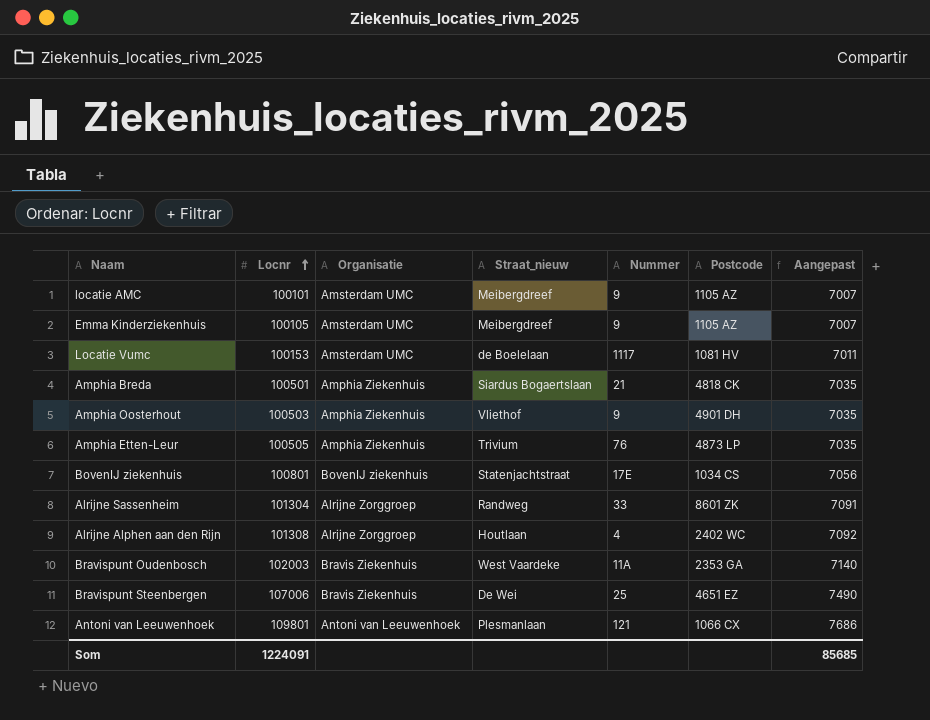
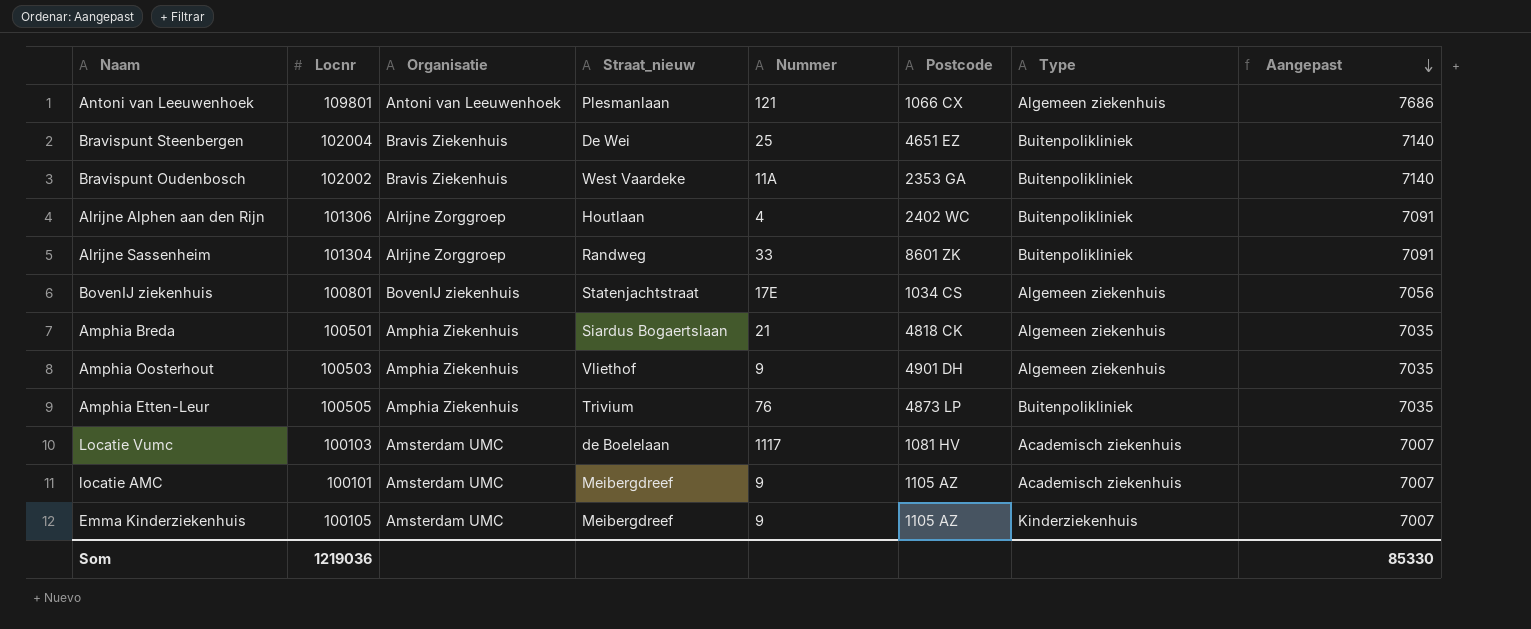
row order: Locnr ascending -> Aangepast descending
column Type | position: none -> 7
Bravispunt Steenbergen | Locnr: 107006 -> 102004
Bravispunt Steenbergen | Aangepast: 7490 -> 7140
Bravispunt Oudenbosch | Locnr: 102003 -> 102002
Alrijne Alphen aan den Rijn | Locnr: 101308 -> 101306
Alrijne Alphen aan den Rijn | Aangepast: 7092 -> 7091
Locatie Vumc | Locnr: 100153 -> 100103
Locatie Vumc | Aangepast: 7011 -> 7007
Som | Locnr: 1224091 -> 1219036
Som | Aangepast: 85685 -> 85330

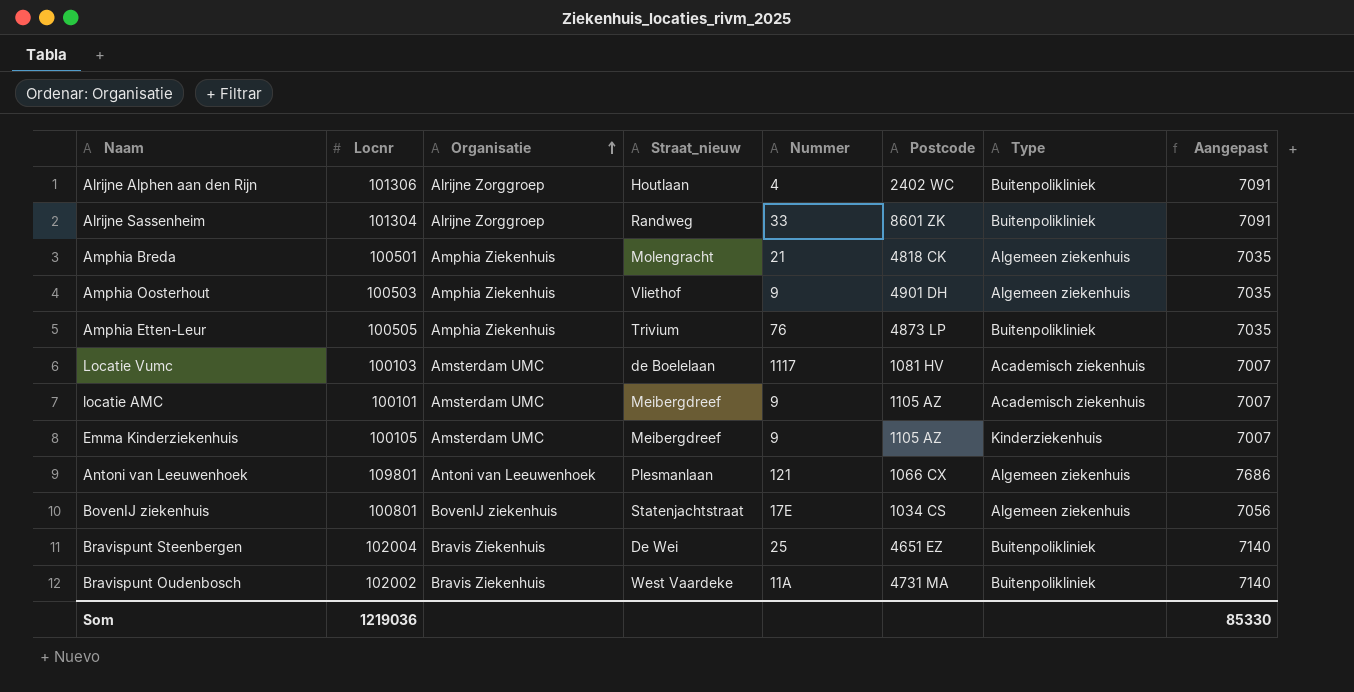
row order: Aangepast descending -> Organisatie ascending
Amphia Breda | Straat_nieuw: Siardus Bogaertslaan -> Molengracht
Bravispunt Oudenbosch | Postcode: 2353 GA -> 4731 MA

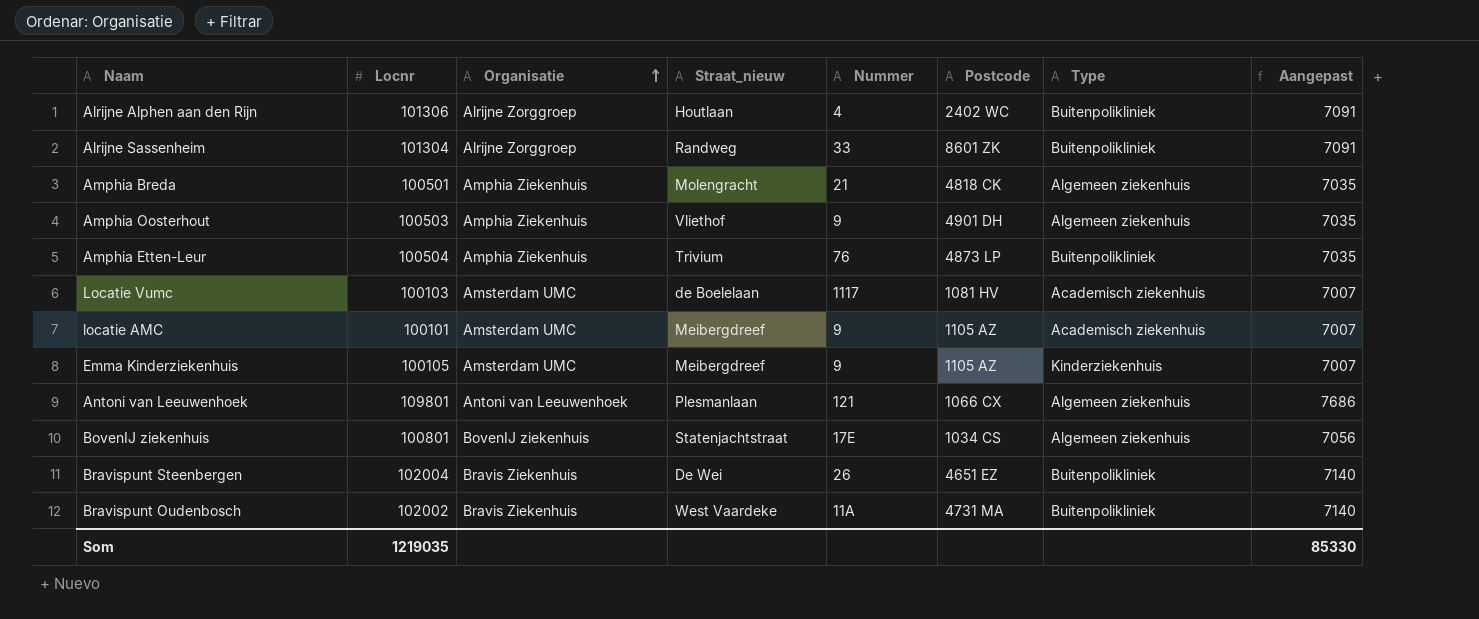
Amphia Etten-Leur | Locnr: 100505 -> 100504
Bravispunt Steenbergen | Nummer: 25 -> 26
Som | Locnr: 1219036 -> 1219035

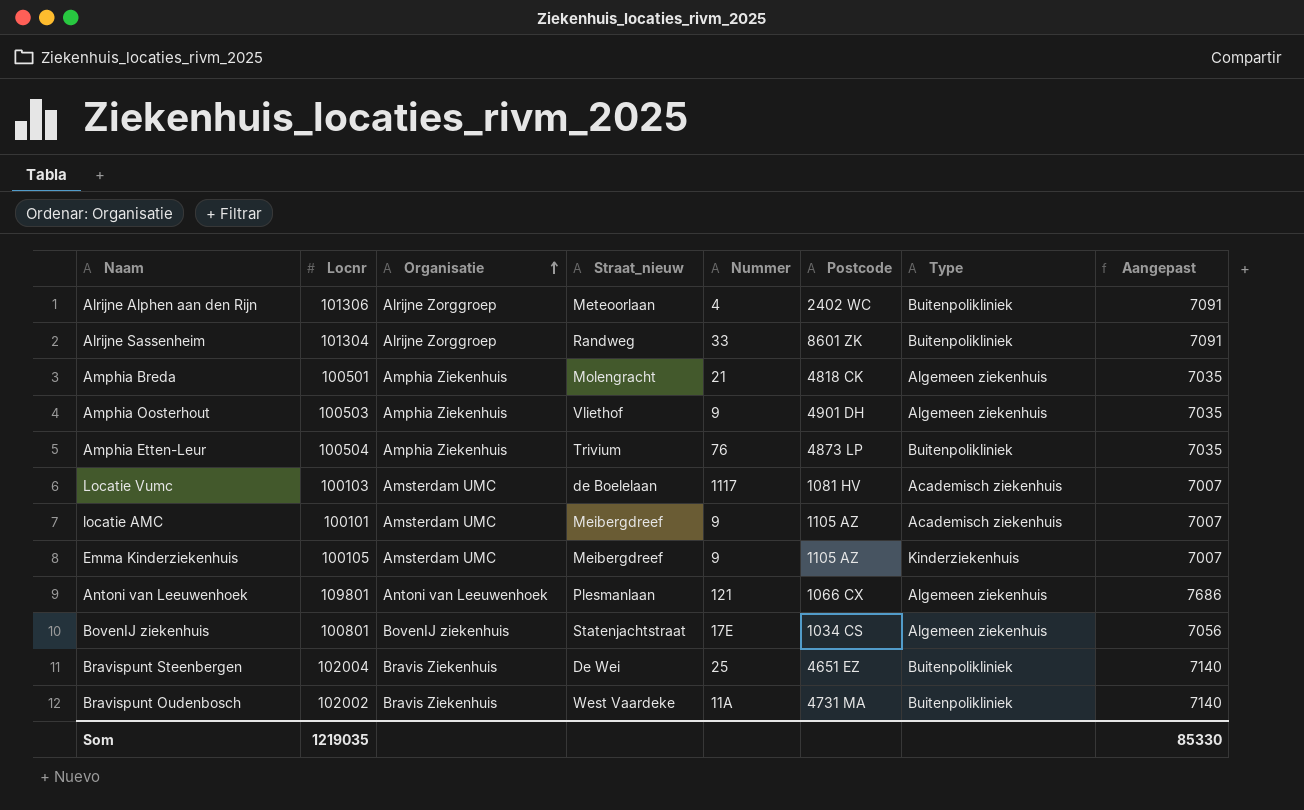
Alrijne Alphen aan den Rijn | Straat_nieuw: Houtlaan -> Meteoorlaan
Bravispunt Steenbergen | Nummer: 26 -> 25

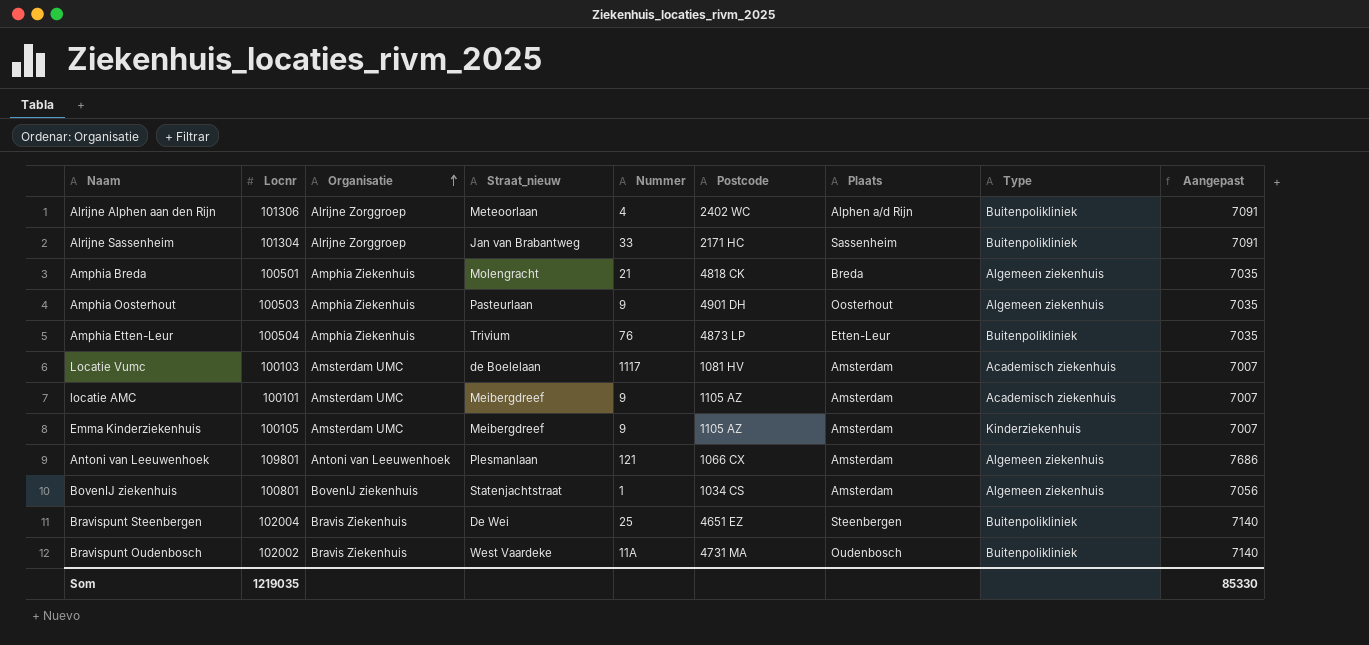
column Plaats | position: none -> 7
Alrijne Sassenheim | Straat_nieuw: Randweg -> Jan van Brabantweg
Alrijne Sassenheim | Postcode: 8601 ZK -> 2171 HC
Amphia Oosterhout | Straat_nieuw: Vliethof -> Pasteurlaan
BovenIJ ziekenhuis | Nummer: 17E -> 1

